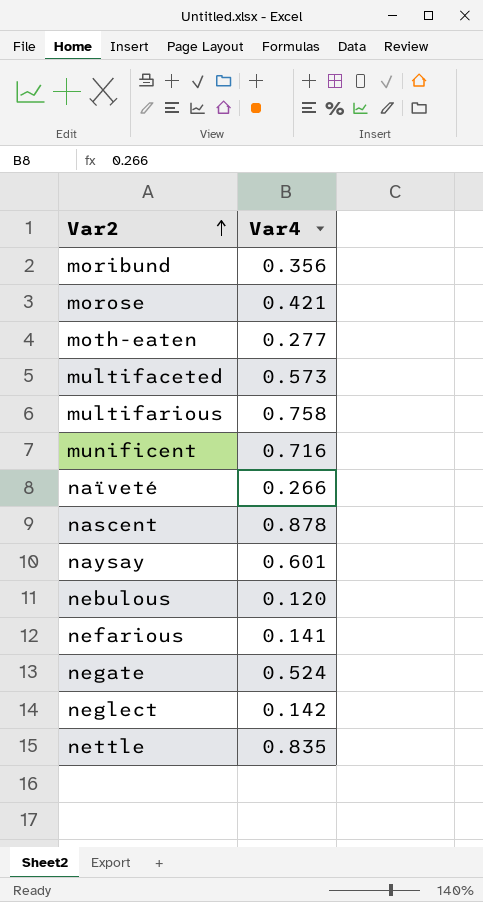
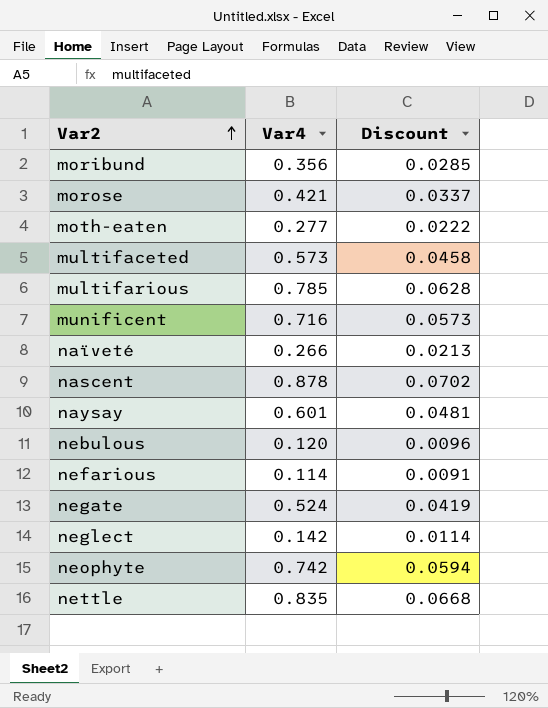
column Discount | formula: none -> [Var4] * 0.08
multifarious | Var4: 0.758 -> 0.785
nefarious | Var4: 0.141 -> 0.114
row neophyte: none -> 0.742 | 0.0594

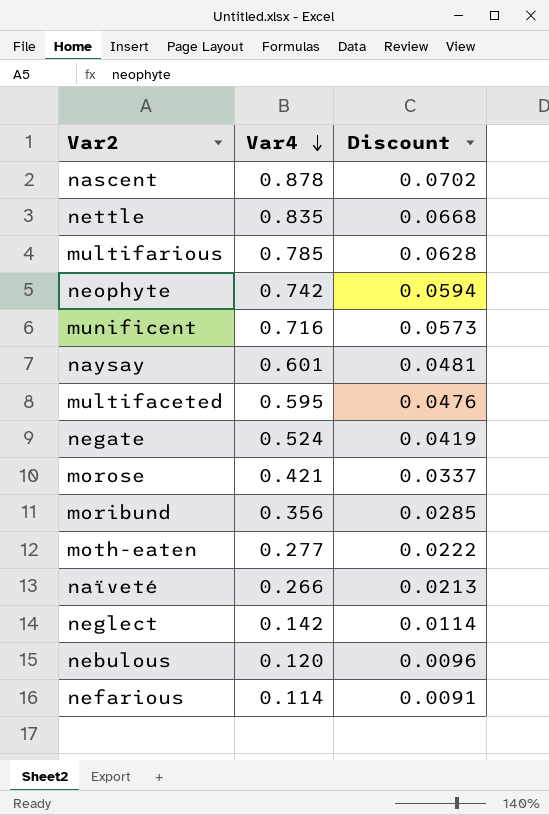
row order: Var2 ascending -> Var4 descending
multifaceted | Var4: 0.573 -> 0.595
multifaceted | Discount: 0.0458 -> 0.0476

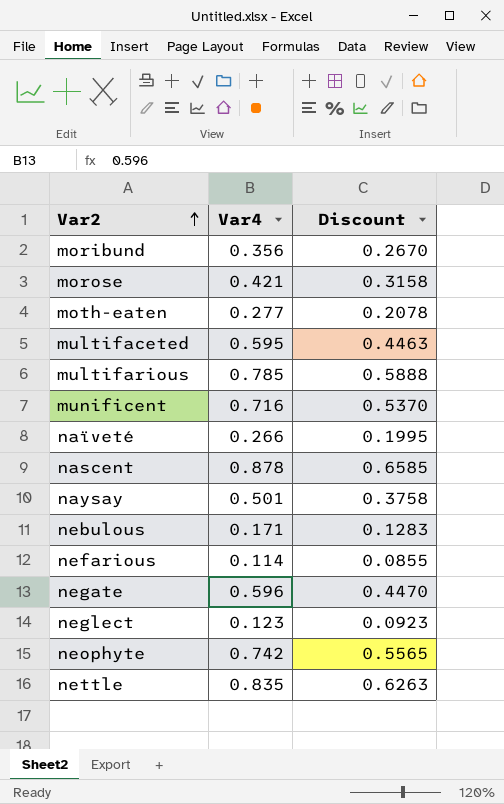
row order: Var4 descending -> Var2 ascending
column Discount | formula: [Var4] * 0.08 -> [Var4] * 0.75
naysay | Var4: 0.601 -> 0.501
nebulous | Var4: 0.120 -> 0.171
negate | Var4: 0.524 -> 0.596
neglect | Var4: 0.142 -> 0.123

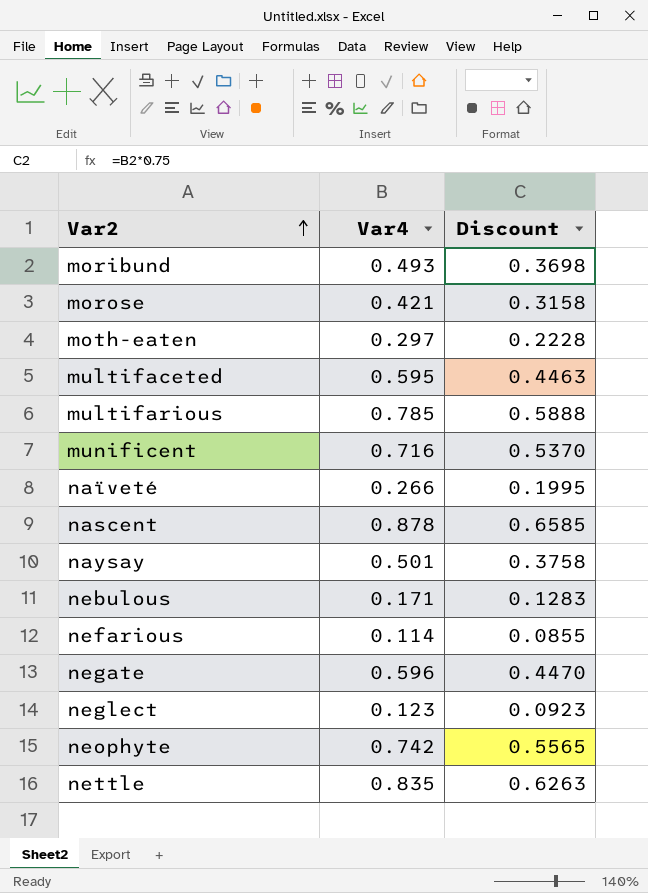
moribund | Var4: 0.356 -> 0.493
moribund | Discount: 0.2670 -> 0.3698
moth-eaten | Var4: 0.277 -> 0.297
moth-eaten | Discount: 0.2078 -> 0.2228

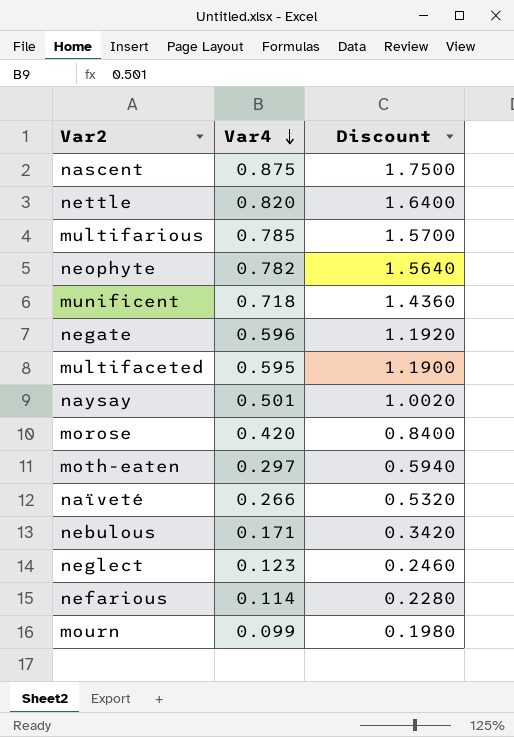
row order: Var2 ascending -> Var4 descending
column Discount | formula: [Var4] * 0.75 -> [Var4] * 2
row moribund: 0.493 | 0.3698 -> none
nascent | Var4: 0.878 -> 0.875
nettle | Var4: 0.835 -> 0.820
neophyte | Var4: 0.742 -> 0.782
munificent | Var4: 0.716 -> 0.718
morose | Var4: 0.421 -> 0.420
row mourn: none -> 0.099 | 0.1980

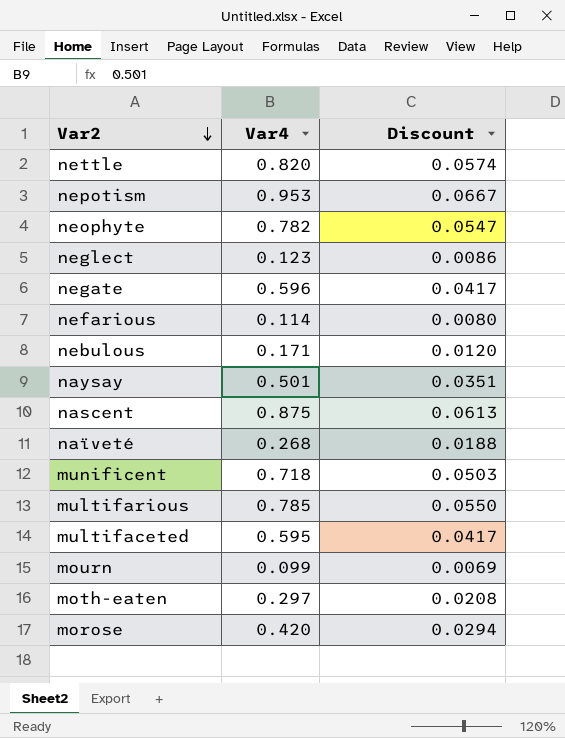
row order: Var4 descending -> Var2 descending
column Discount | formula: [Var4] * 2 -> [Var4] * 0.07
row nepotism: none -> 0.953 | 0.0667
naïveté | Var4: 0.266 -> 0.268

